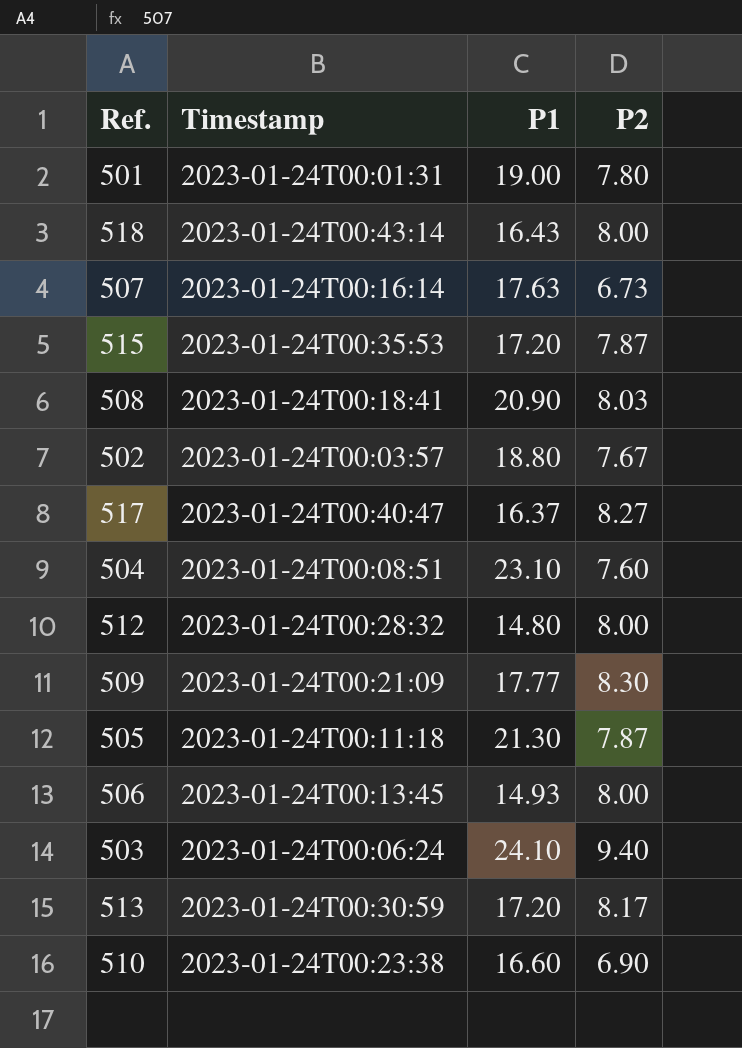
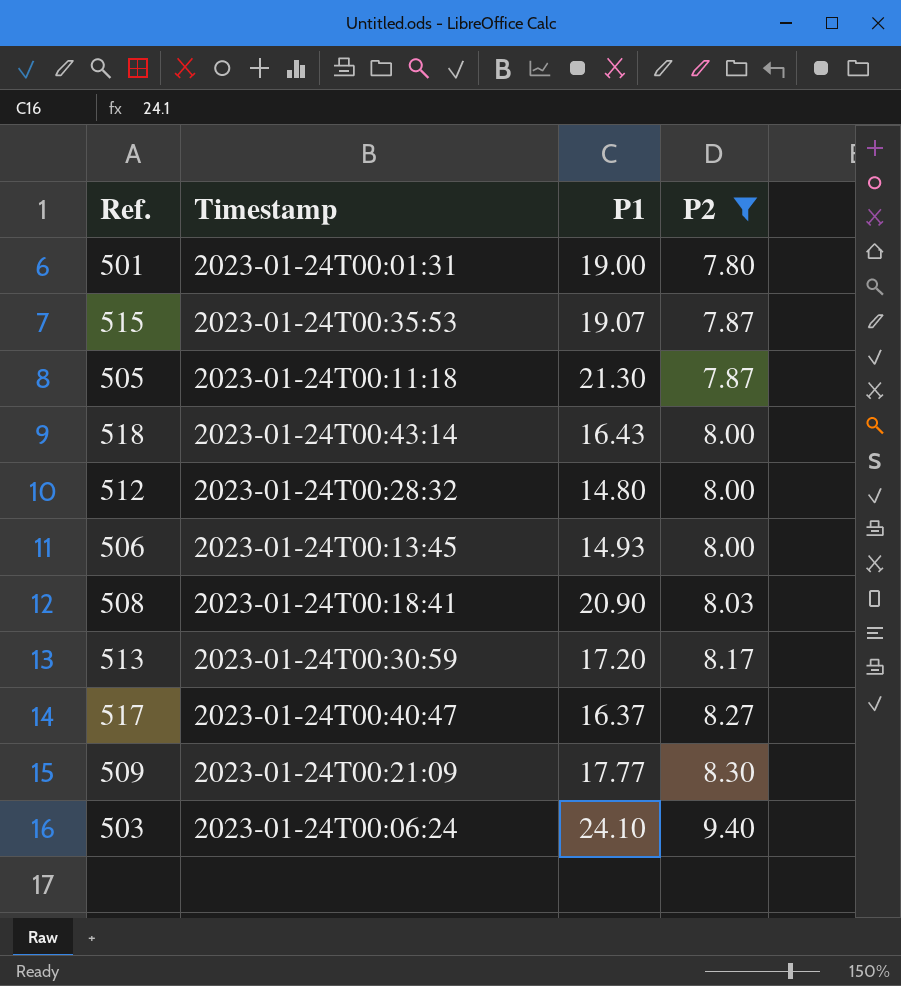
filter: none -> P2 >= 7.80
row order: none -> P2 ascending
515 | P1: 17.20 -> 19.07

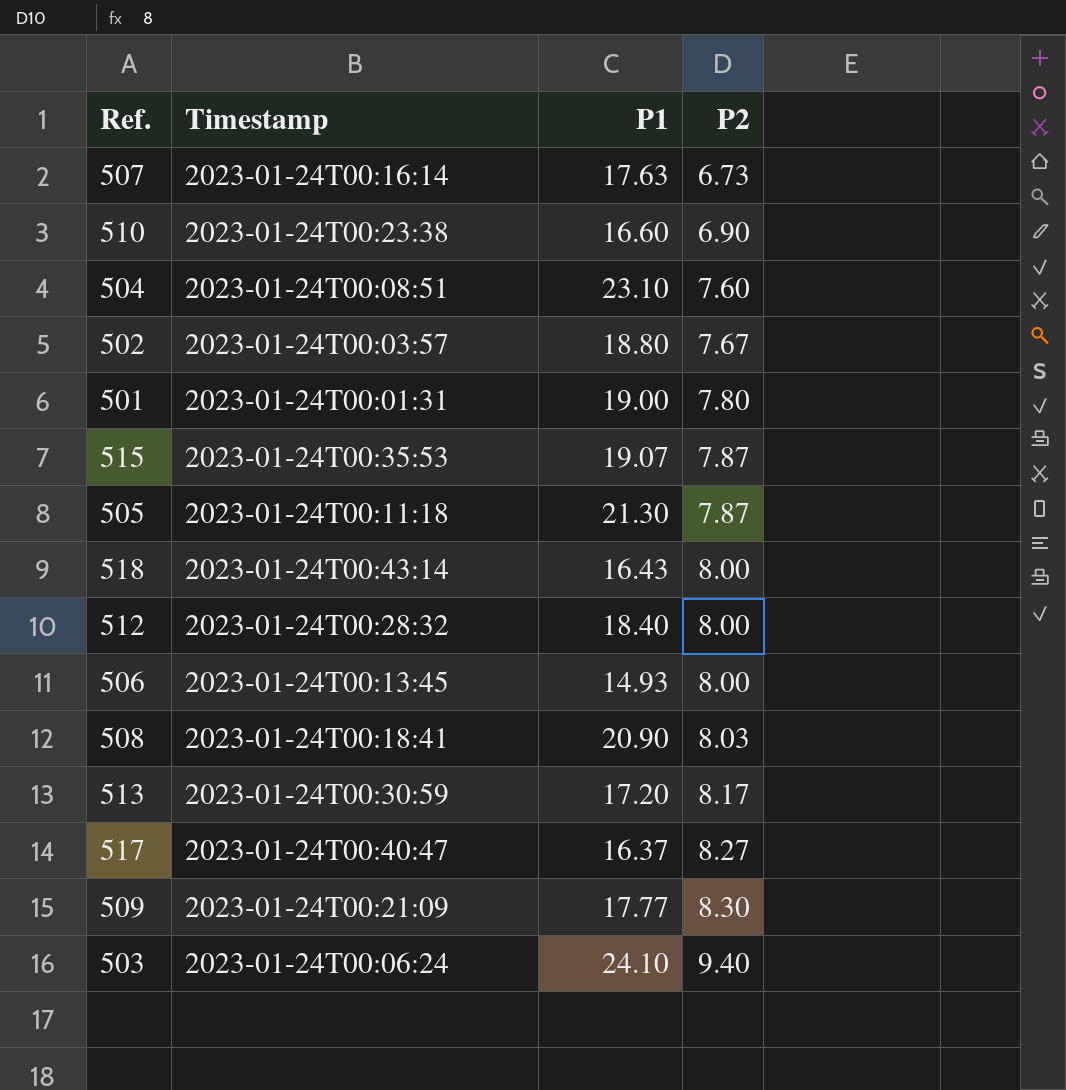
filter: P2 >= 7.80 -> none
512 | P1: 14.80 -> 18.40

